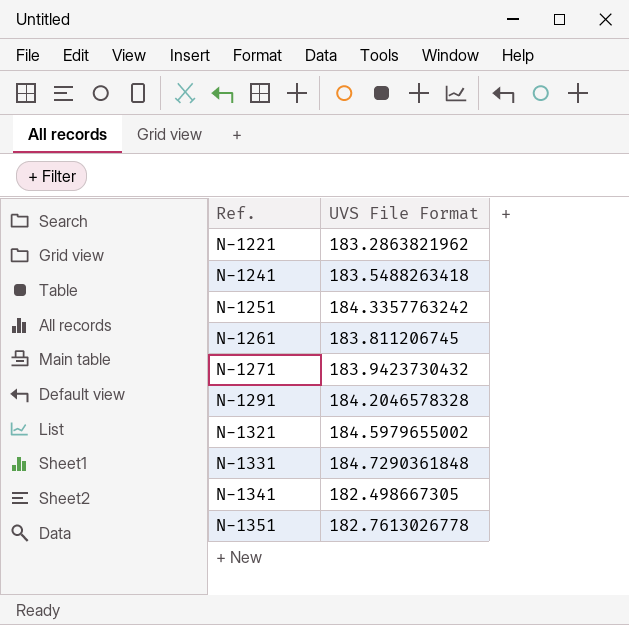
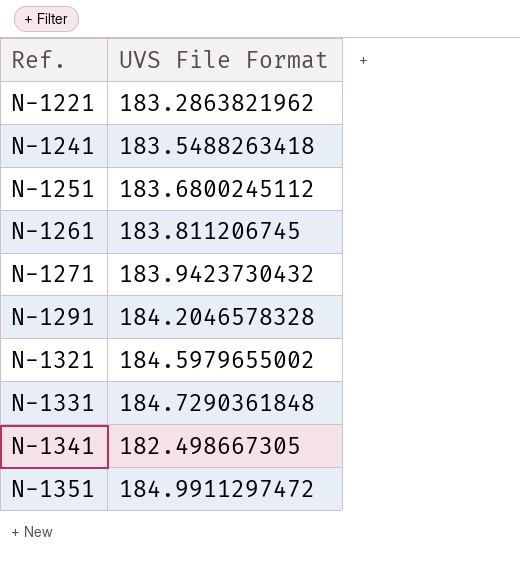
N-1251 | UVS File Format: 184.3357763242 -> 183.6800245112
N-1351 | UVS File Format: 182.7613026778 -> 184.9911297472

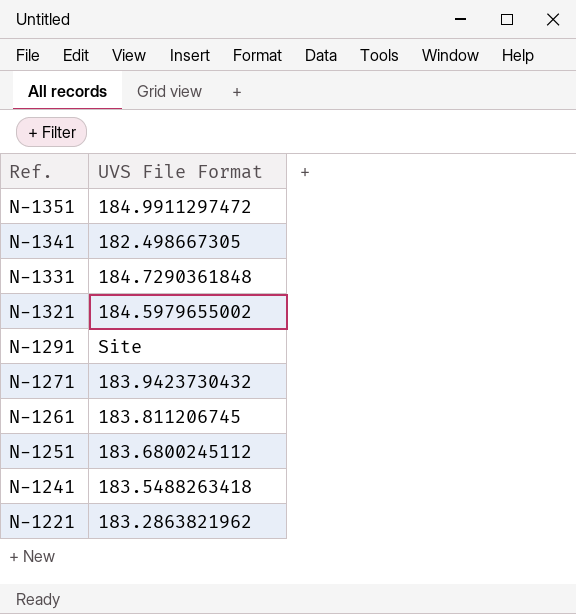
row order: Ref. ascending -> Ref. descending
N-1291 | UVS File Format: 184.2046578328 -> Site

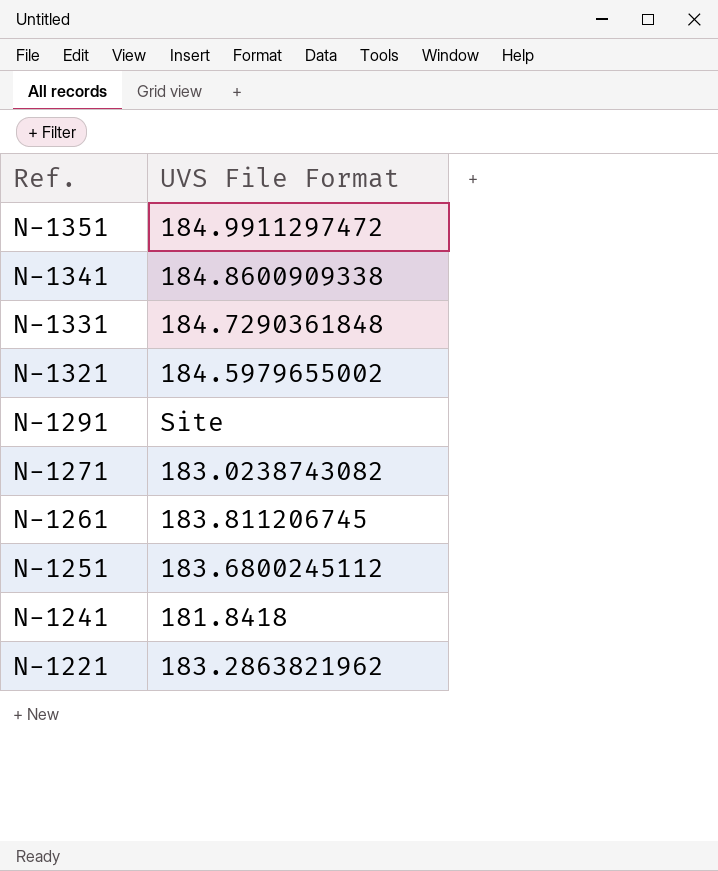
N-1341 | UVS File Format: 182.498667305 -> 184.8600909338
N-1271 | UVS File Format: 183.9423730432 -> 183.0238743082
N-1241 | UVS File Format: 183.5488263418 -> 181.8418

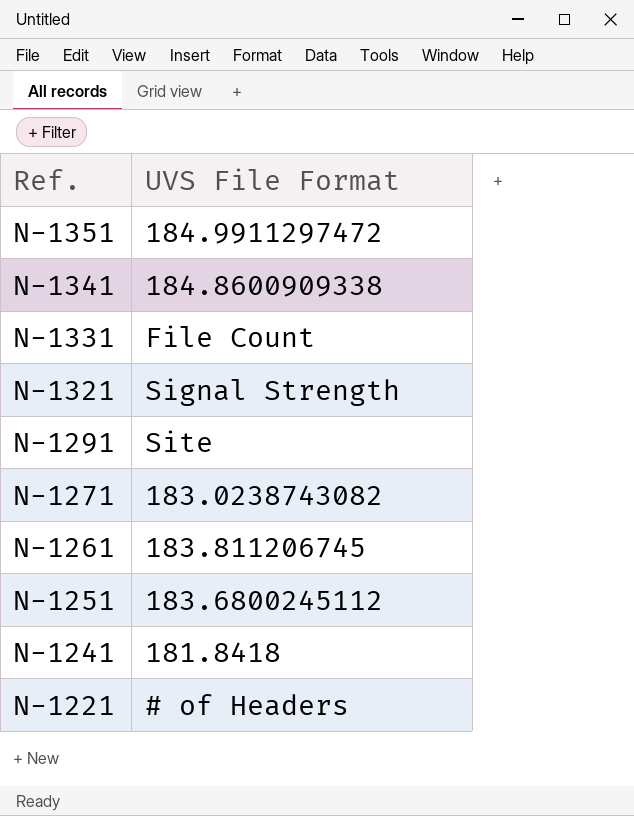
N-1331 | UVS File Format: 184.7290361848 -> File Count
N-1321 | UVS File Format: 184.5979655002 -> Signal Strength
N-1221 | UVS File Format: 183.2863821962 -> # of Headers

